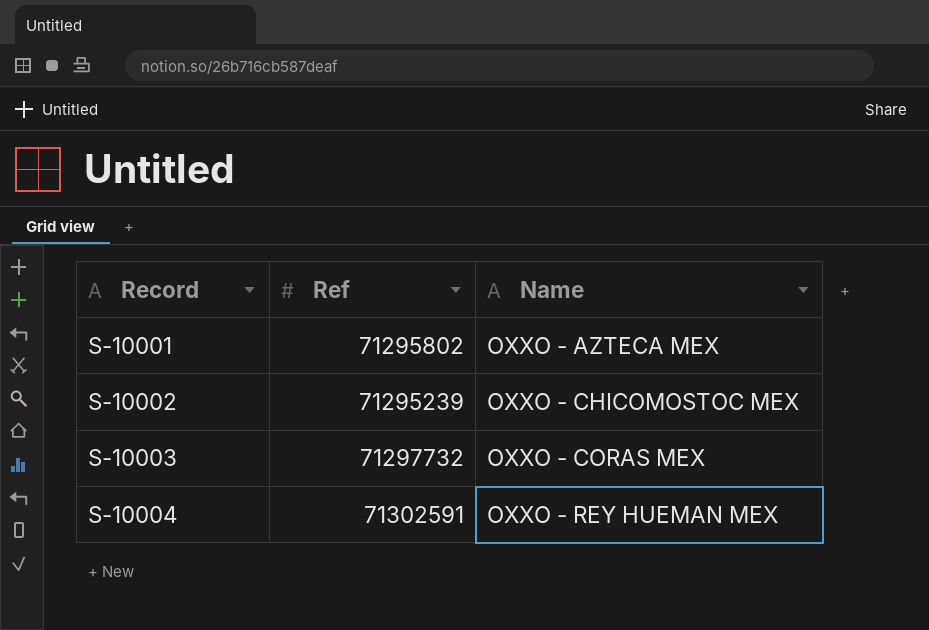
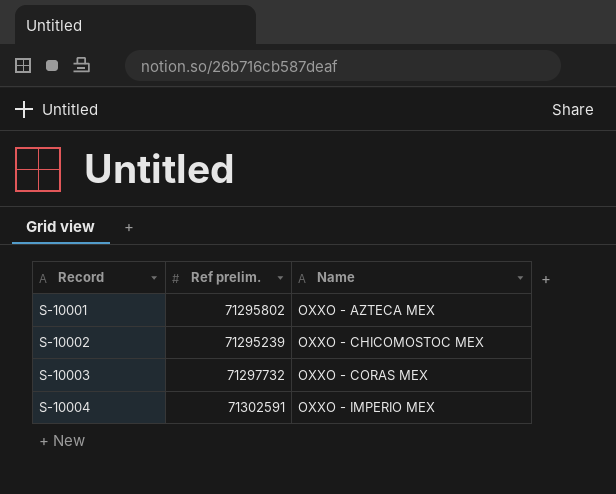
column name: Ref -> Ref prelim.
S-10004 | Name: OXXO - REY HUEMAN MEX -> OXXO - IMPERIO MEX

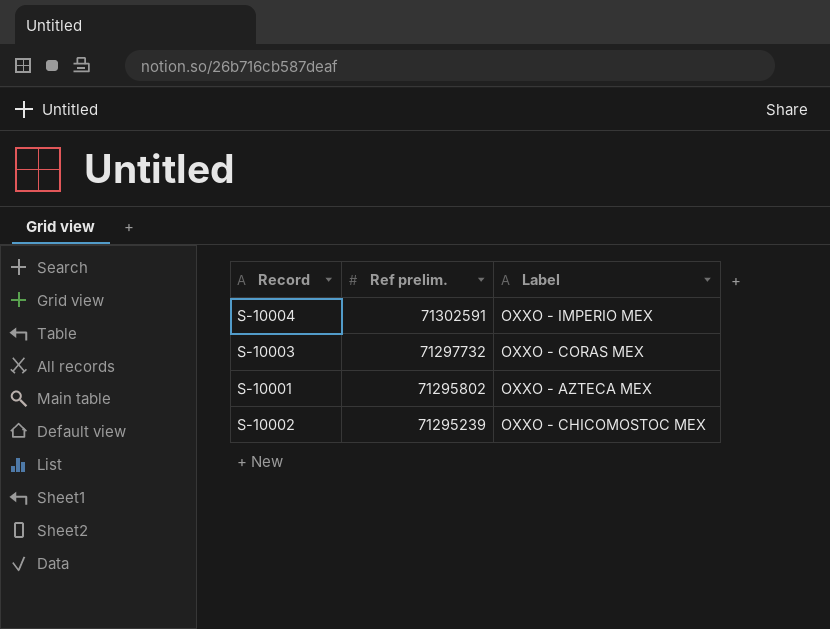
row order: Record ascending -> Ref prelim. descending
column name: Name -> Label

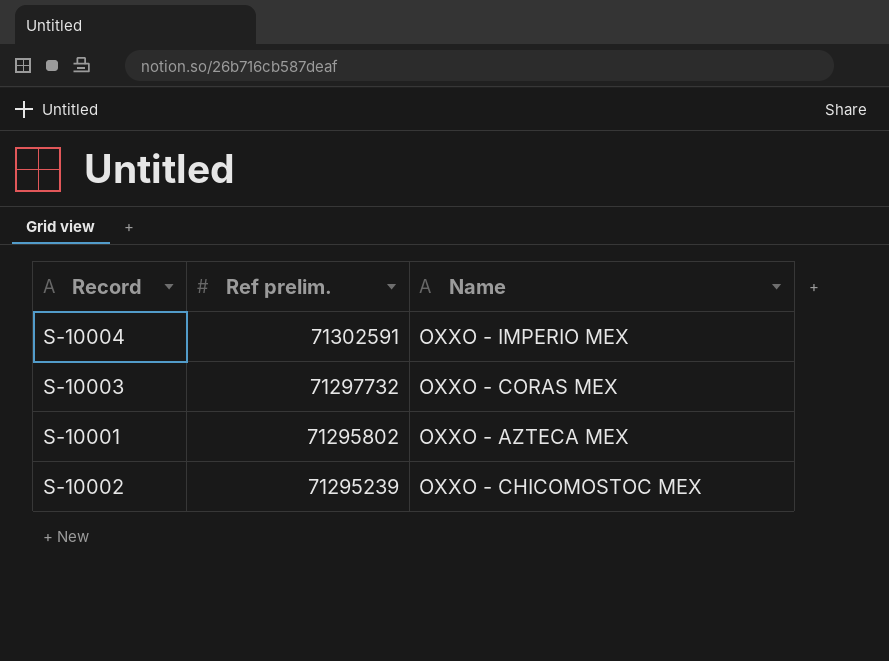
column name: Label -> Name

